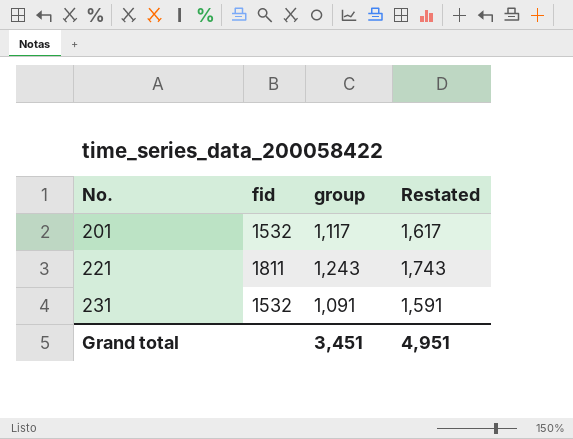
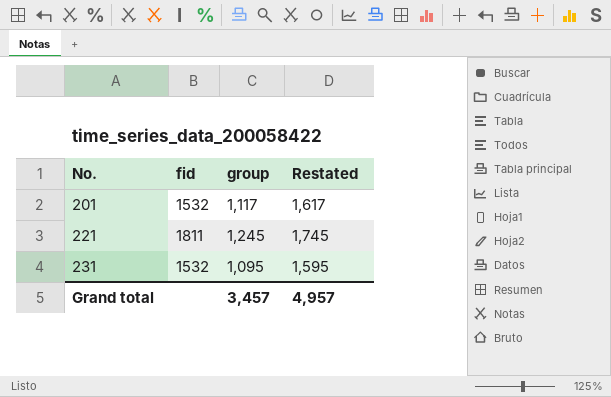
221 | group: 1,243 -> 1,245
221 | Restated: 1,743 -> 1,745
231 | group: 1,091 -> 1,095
231 | Restated: 1,591 -> 1,595
Grand total | group: 3,451 -> 3,457
Grand total | Restated: 4,951 -> 4,957

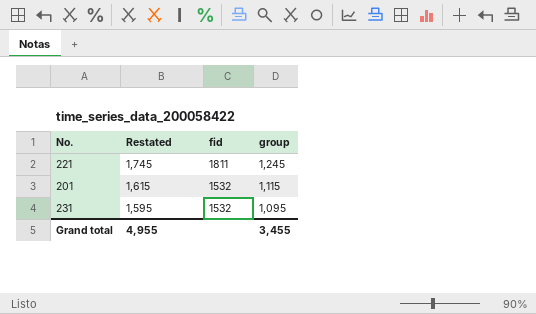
row order: No. ascending -> Restated descending
column Restated | position: 4 -> 2
201 | Restated: 1,617 -> 1,615
201 | group: 1,117 -> 1,115
Grand total | Restated: 4,957 -> 4,955
Grand total | group: 3,457 -> 3,455

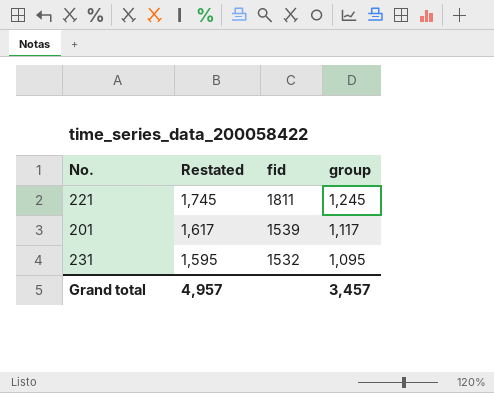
201 | Restated: 1,615 -> 1,617
201 | fid: 1532 -> 1539
201 | group: 1,115 -> 1,117
Grand total | Restated: 4,955 -> 4,957
Grand total | group: 3,455 -> 3,457

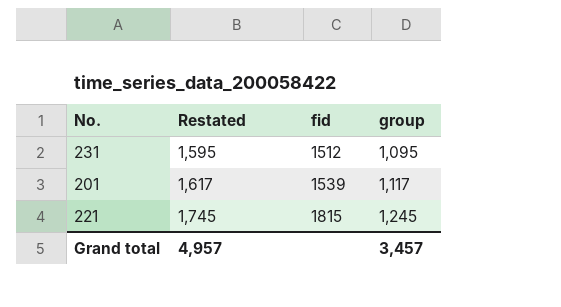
row order: Restated descending -> Restated ascending
231 | fid: 1532 -> 1512
221 | fid: 1811 -> 1815

